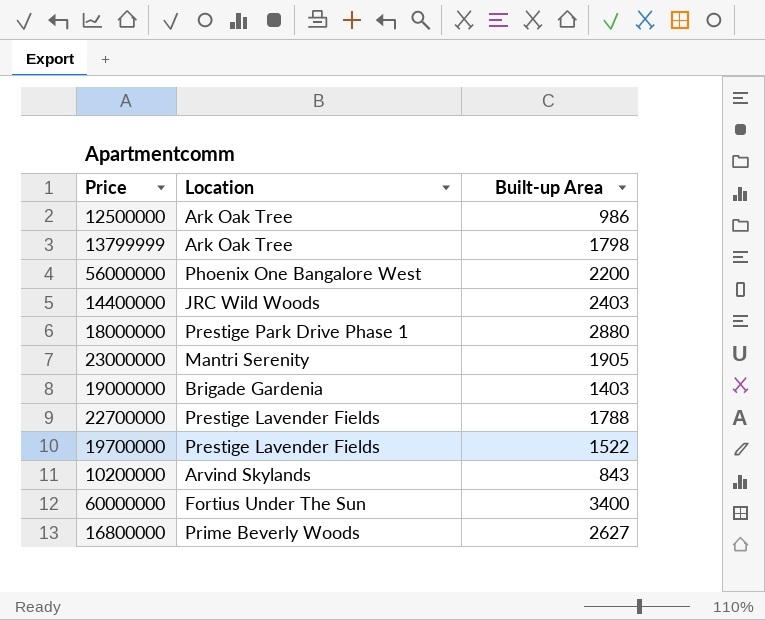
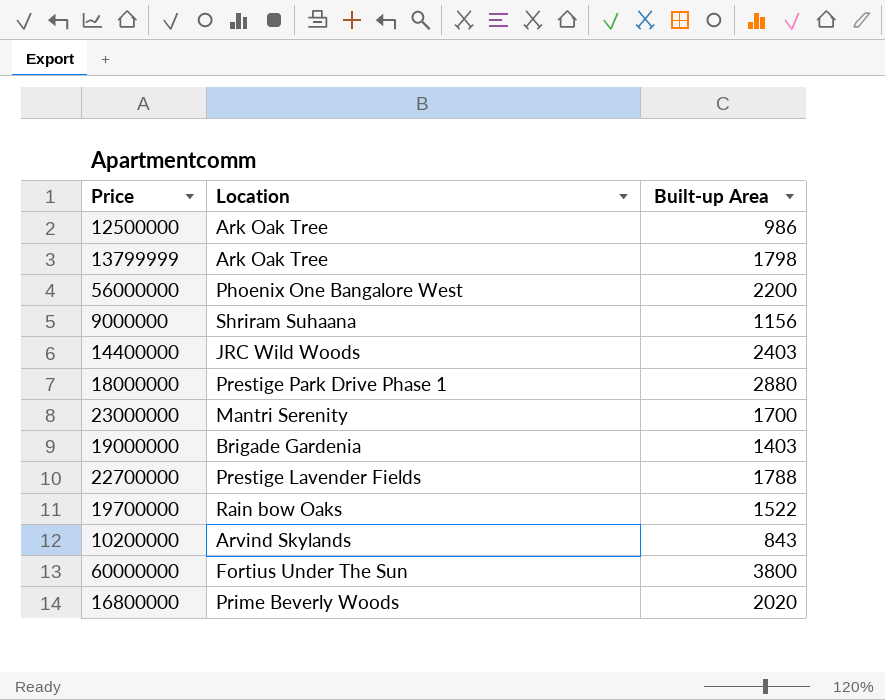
row 9000000: none -> Shriram Suhaana | 1156
23000000 | Built-up Area: 1905 -> 1700
19700000 | Location: Prestige Lavender Fields -> Rain bow Oaks
60000000 | Built-up Area: 3400 -> 3800
16800000 | Built-up Area: 2627 -> 2020

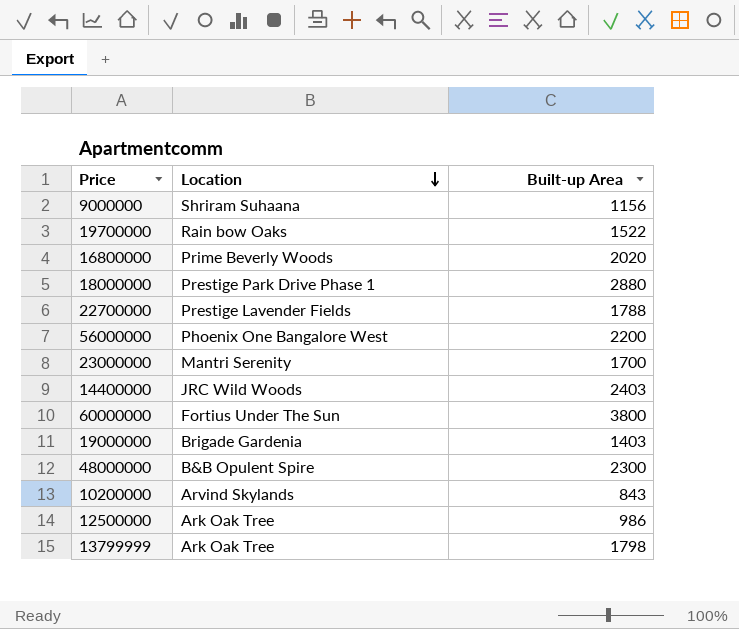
row order: none -> Location descending
row 48000000: none -> B&B Opulent Spire | 2300

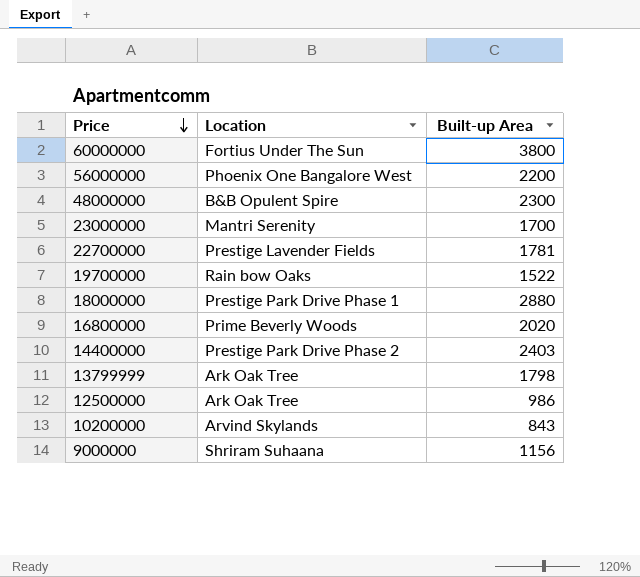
row order: Location descending -> Price descending
row 19000000: Brigade Gardenia | 1403 -> none
22700000 | Built-up Area: 1788 -> 1781
14400000 | Location: JRC Wild Woods -> Prestige Park Drive Phase 2

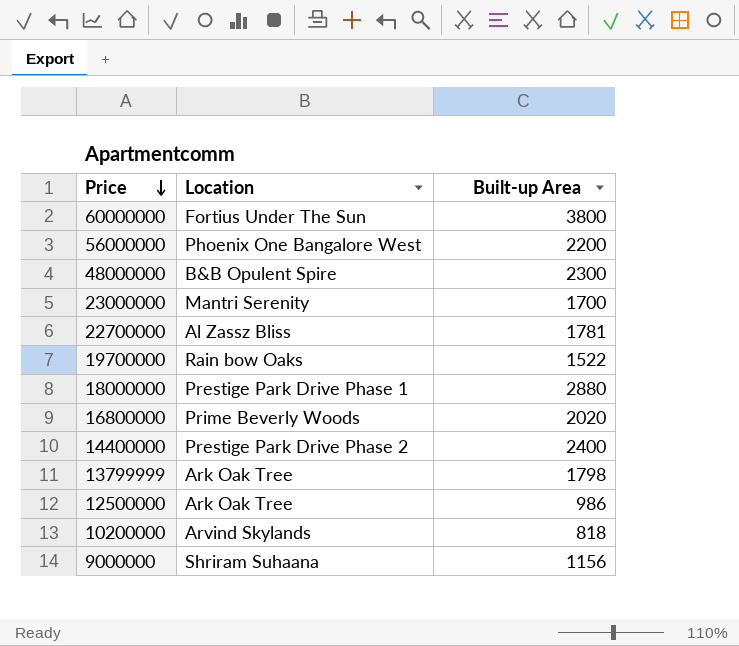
22700000 | Location: Prestige Lavender Fields -> Al Zassz Bliss
14400000 | Built-up Area: 2403 -> 2400
10200000 | Built-up Area: 843 -> 818

